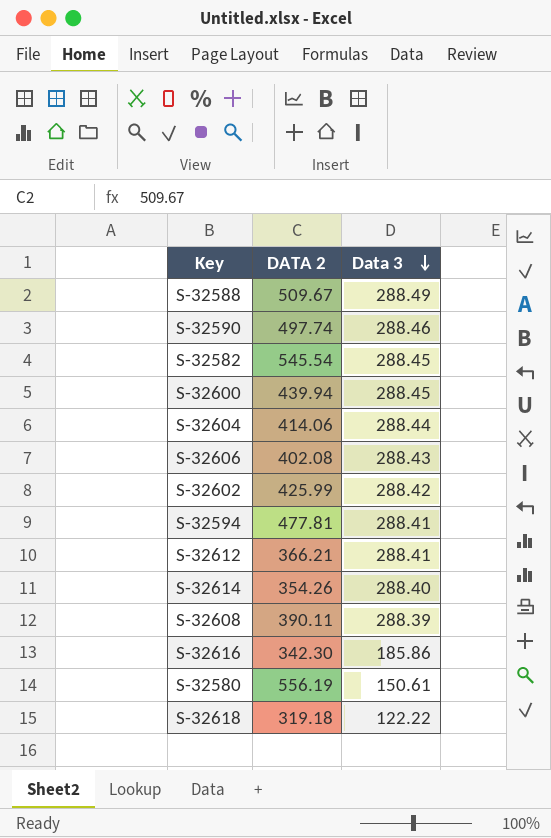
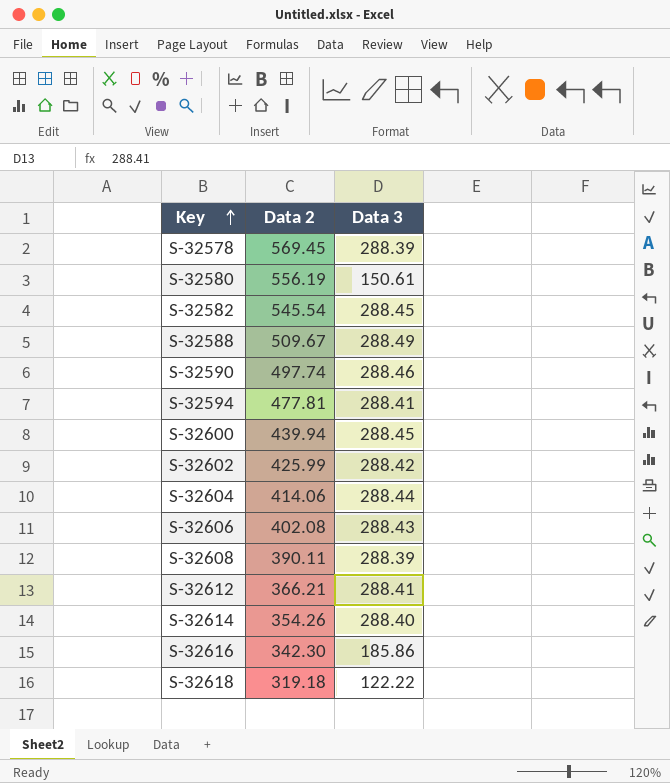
row order: Data 3 descending -> Key ascending
column name: DATA 2 -> Data 2
row S-32578: none -> 569.45 | 288.39

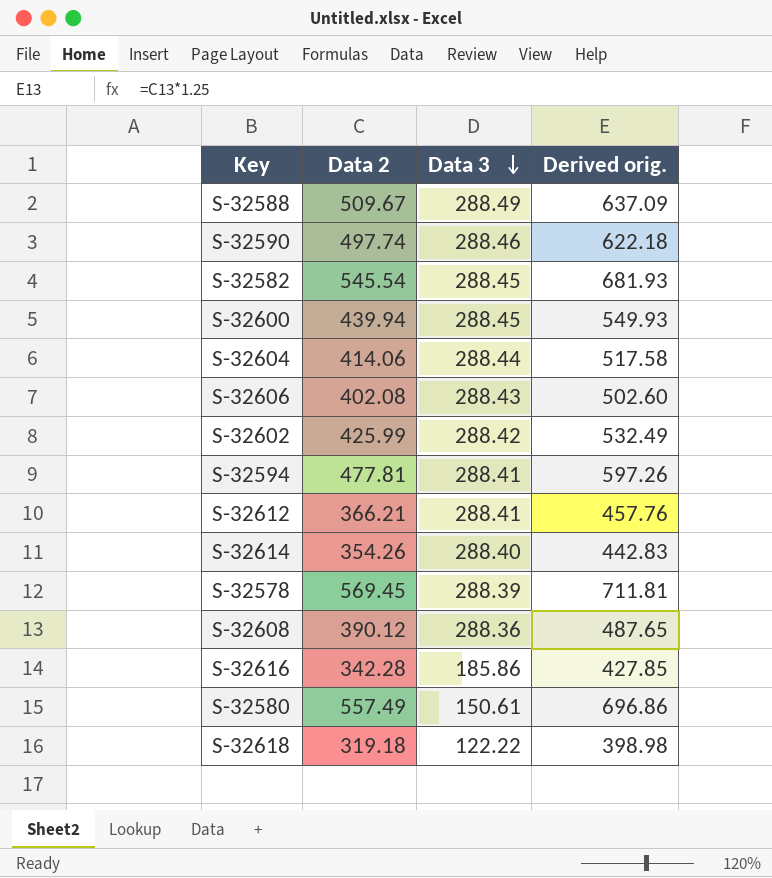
row order: Key ascending -> Data 3 descending
column Derived orig. | formula: none -> [Data 2] * 1.25
S-32608 | Data 2: 390.11 -> 390.12
S-32608 | Data 3: 288.39 -> 288.36
S-32616 | Data 2: 342.30 -> 342.28
S-32580 | Data 2: 556.19 -> 557.49

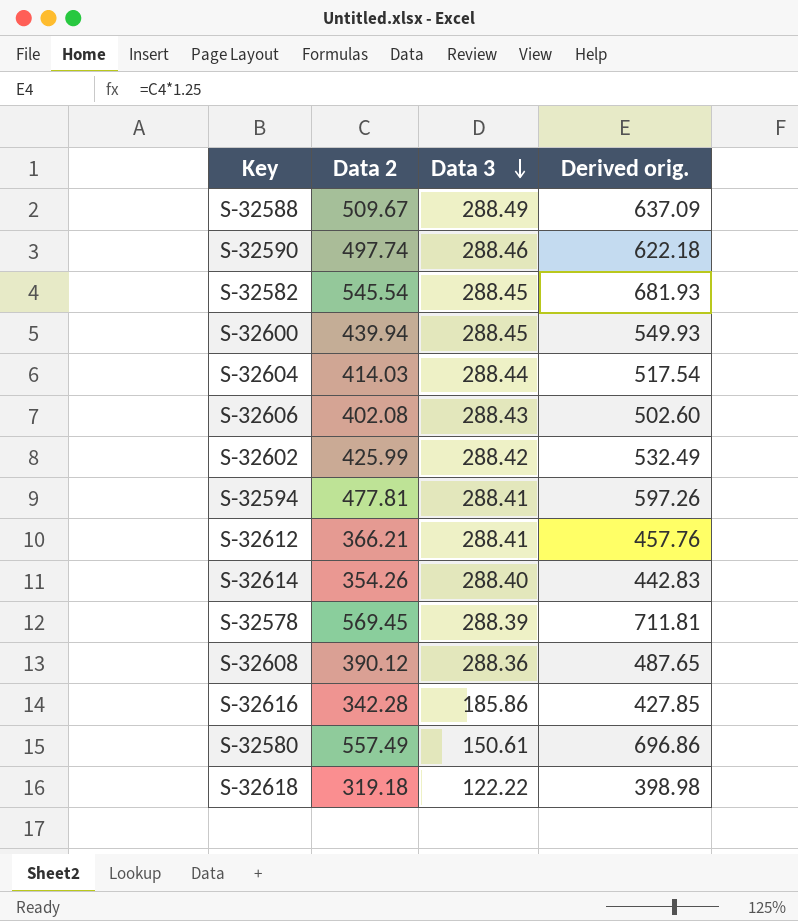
S-32604 | Data 2: 414.06 -> 414.03
S-32604 | Derived orig.: 517.58 -> 517.54

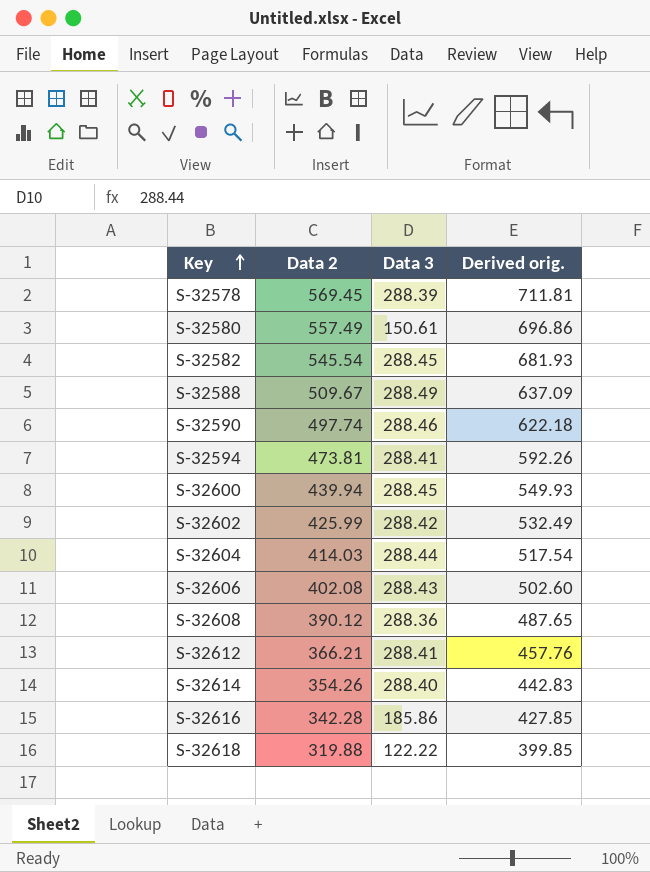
row order: Data 3 descending -> Key ascending
S-32594 | Data 2: 477.81 -> 473.81
S-32594 | Derived orig.: 597.26 -> 592.26
S-32618 | Data 2: 319.18 -> 319.88
S-32618 | Derived orig.: 398.98 -> 399.85

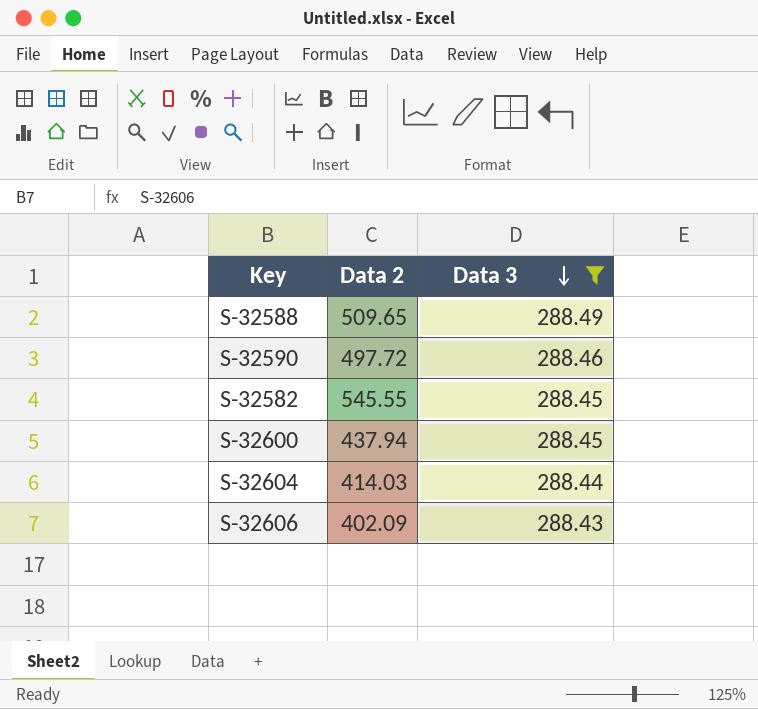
filter: none -> Data 3 >= 288.43
row order: Key ascending -> Data 3 descending
column Derived orig. | formula: [Data 2] * 1.25 -> none
S-32588 | Data 2: 509.67 -> 509.65
S-32590 | Data 2: 497.74 -> 497.72
S-32582 | Data 2: 545.54 -> 545.55
S-32600 | Data 2: 439.94 -> 437.94
S-32606 | Data 2: 402.08 -> 402.09

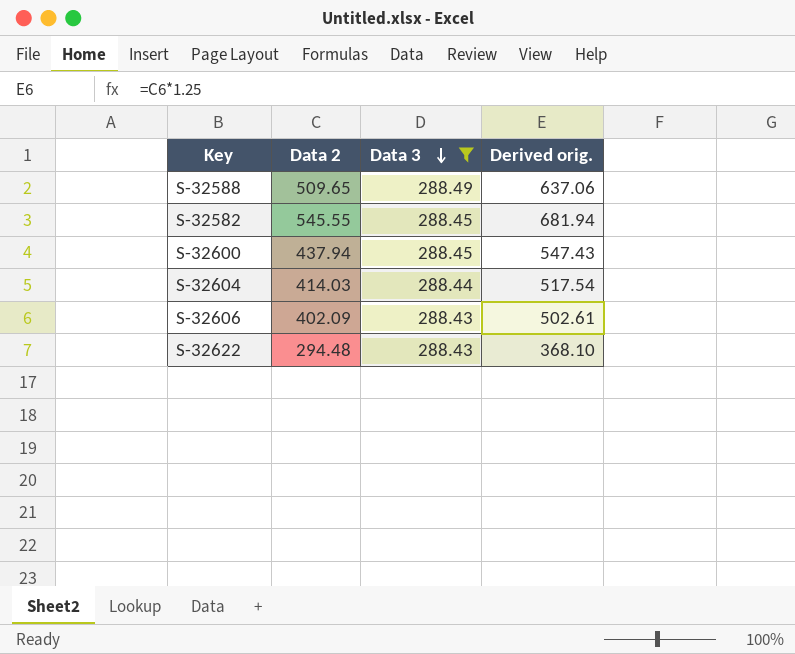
column Derived orig. | formula: none -> [Data 2] * 1.25
row S-32590: 497.72 | 288.46 -> none
row S-32622: none -> 294.48 | 288.43 | 368.10

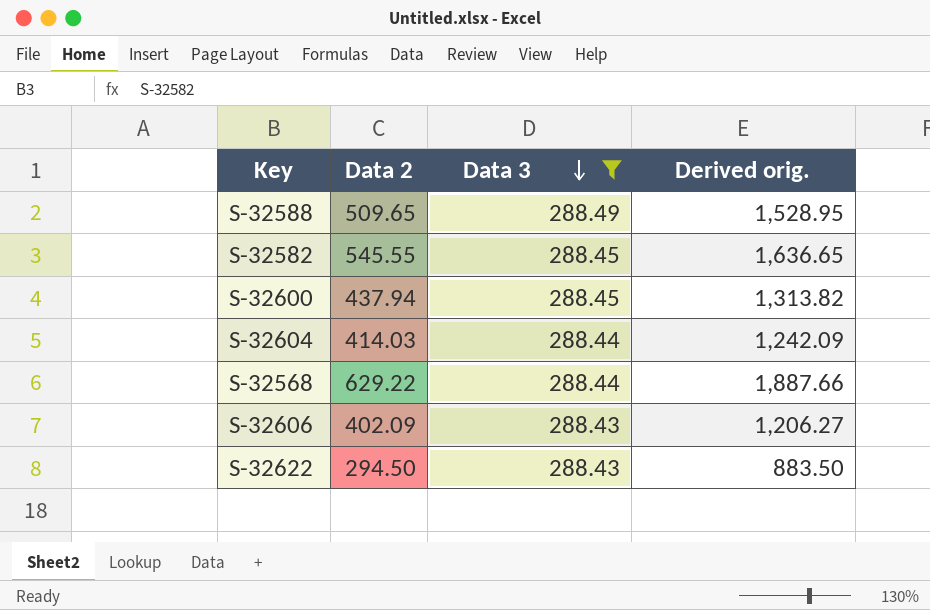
column Derived orig. | formula: [Data 2] * 1.25 -> [Data 2] * 3
row S-32568: none -> 629.22 | 288.44 | 1,887.66
S-32622 | Data 2: 294.48 -> 294.50

